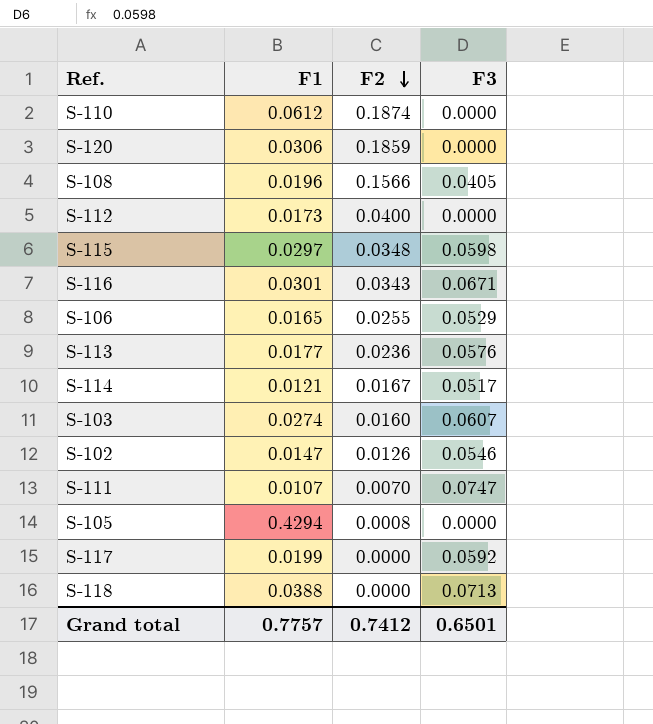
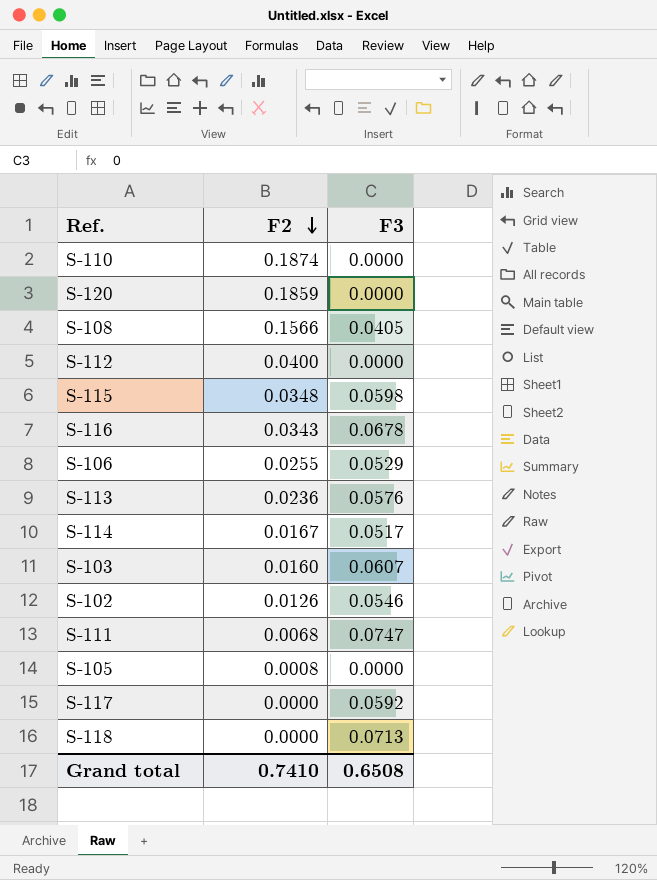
column F1 | position: 2 -> none
S-116 | F3: 0.0671 -> 0.0678
S-111 | F2: 0.0070 -> 0.0068
Grand total | F2: 0.7412 -> 0.7410
Grand total | F3: 0.6501 -> 0.6508

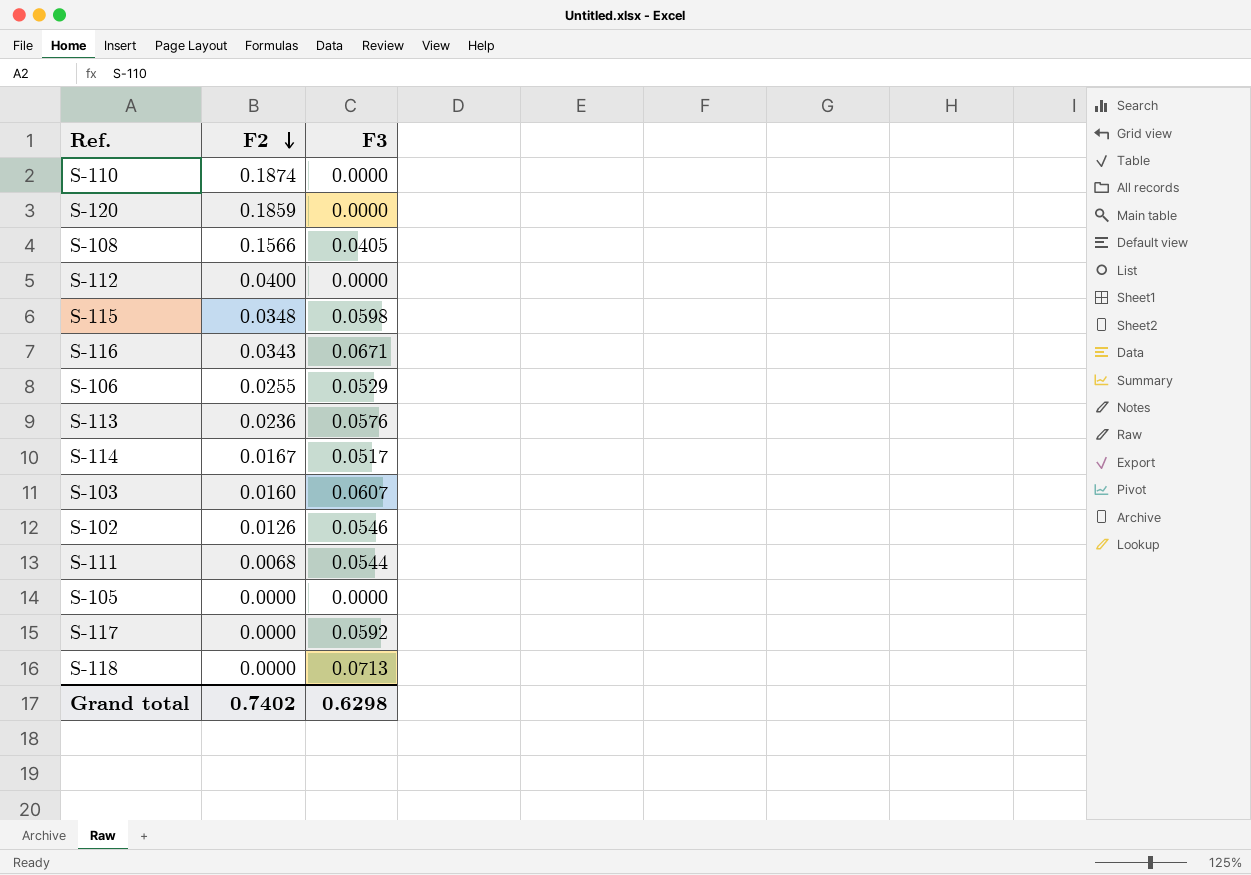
S-116 | F3: 0.0678 -> 0.0671
S-111 | F3: 0.0747 -> 0.0544
S-105 | F2: 0.0008 -> 0.0000
Grand total | F2: 0.7410 -> 0.7402
Grand total | F3: 0.6508 -> 0.6298

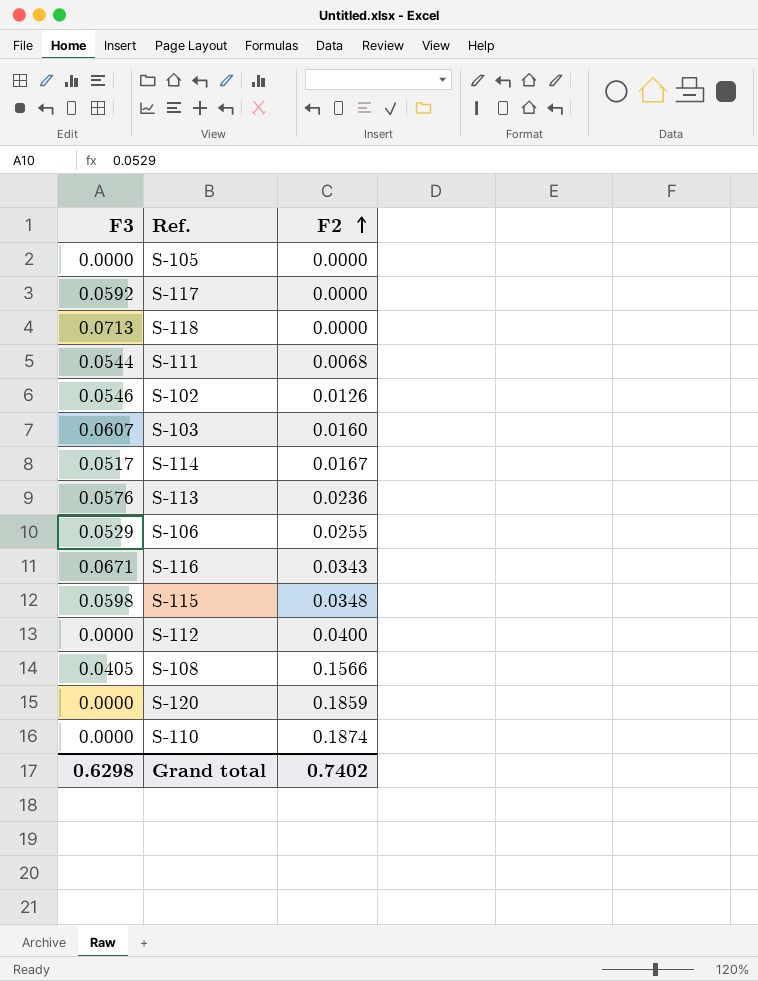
row order: F2 descending -> F2 ascending
column F3 | position: 3 -> 1

